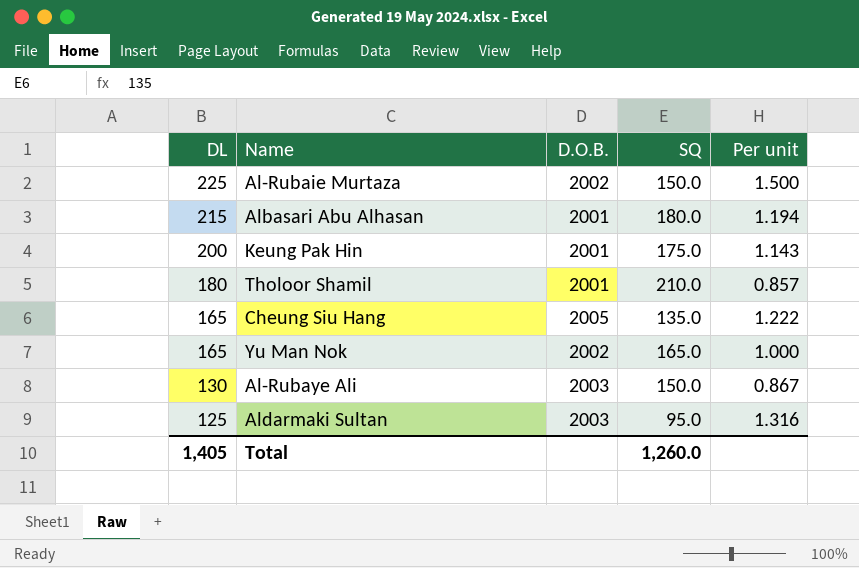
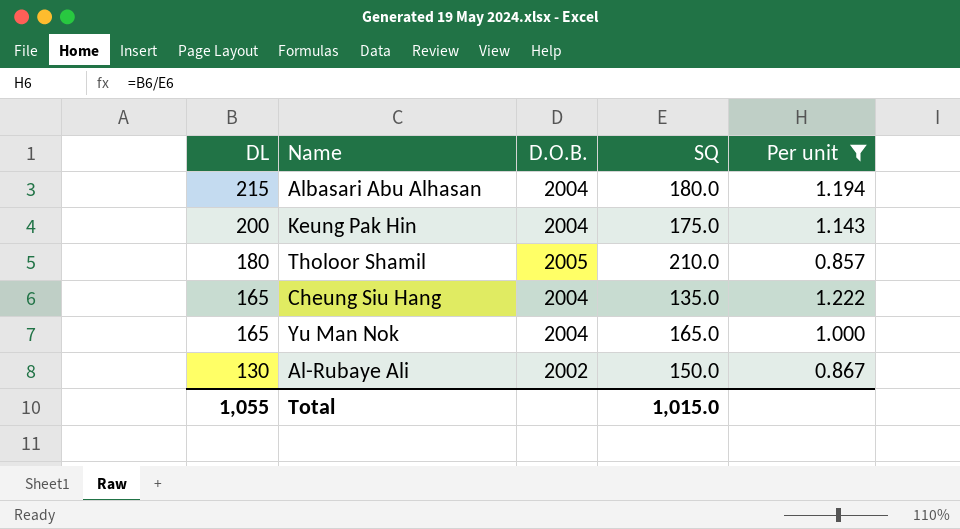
filter: none -> Per unit <= 1.222
Albasari Abu Alhasan | D.O.B.: 2001 -> 2004
Keung Pak Hin | D.O.B.: 2001 -> 2004
Tholoor Shamil | D.O.B.: 2001 -> 2005
Cheung Siu Hang | D.O.B.: 2005 -> 2004
Yu Man Nok | D.O.B.: 2002 -> 2004
Al-Rubaye Ali | D.O.B.: 2003 -> 2002
Total | DL: 1,405 -> 1,055
Total | SQ: 1,260.0 -> 1,015.0

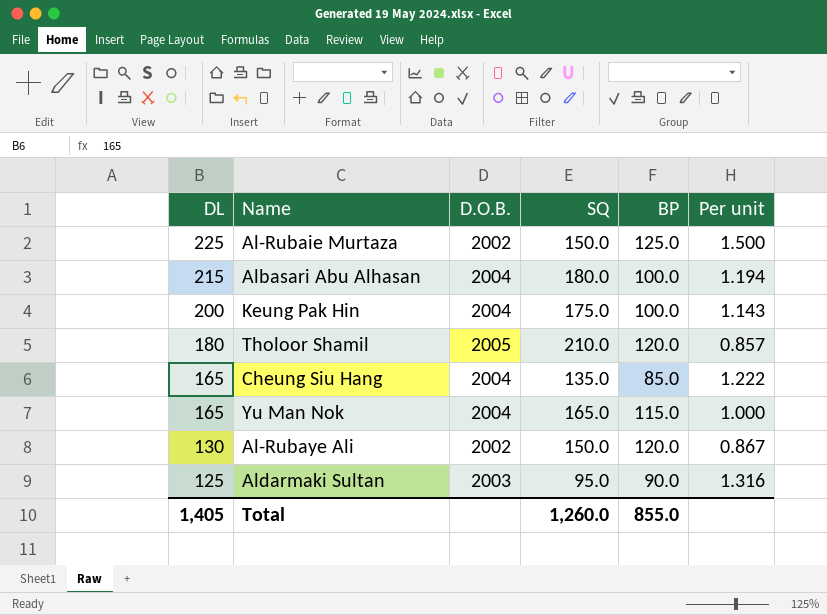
filter: Per unit <= 1.222 -> none
column BP | position: none -> 5
Total | DL: 1,055 -> 1,405
Total | SQ: 1,015.0 -> 1,260.0

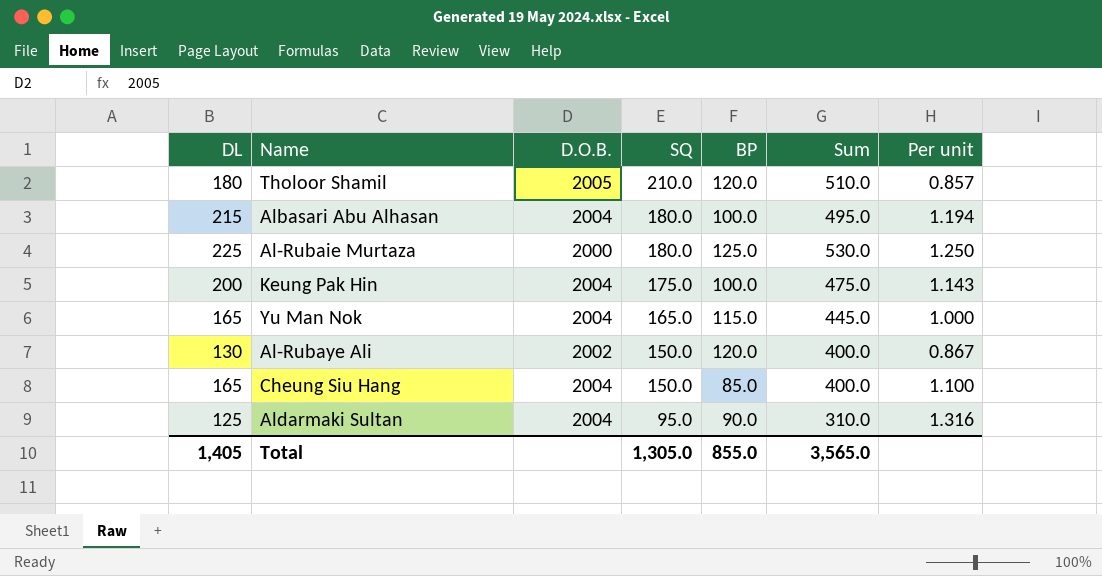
row order: DL descending -> SQ descending
column Sum | formula: none -> [DL] + [SQ] + [BP]
Al-Rubaie Murtaza | D.O.B.: 2002 -> 2000
Al-Rubaie Murtaza | SQ: 150.0 -> 180.0
Al-Rubaie Murtaza | Per unit: 1.500 -> 1.250
Cheung Siu Hang | SQ: 135.0 -> 150.0
Cheung Siu Hang | Per unit: 1.222 -> 1.100
Aldarmaki Sultan | D.O.B.: 2003 -> 2004
Total | SQ: 1,260.0 -> 1,305.0

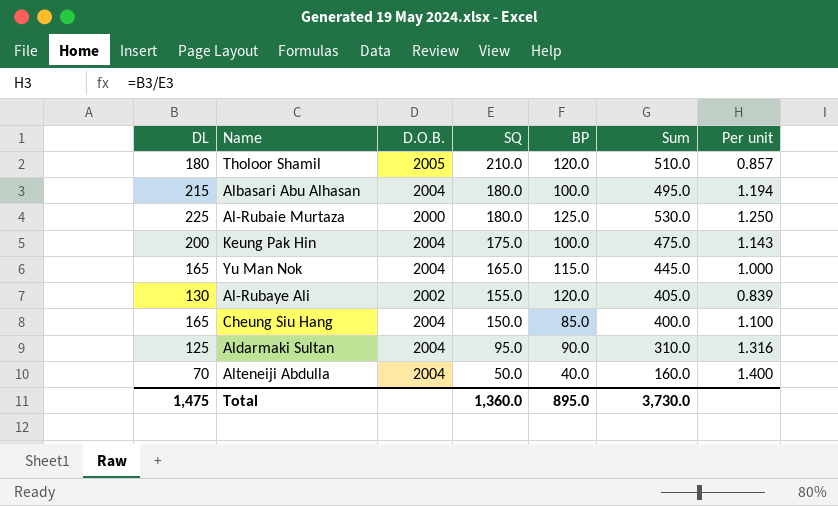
Al-Rubaye Ali | SQ: 150.0 -> 155.0
Al-Rubaye Ali | Sum: 400.0 -> 405.0
Al-Rubaye Ali | Per unit: 0.867 -> 0.839
row Alteneiji Abdulla: none -> 70 | 2004 | 50.0 | 40.0 | 160.0 | 1.400
Total | DL: 1,405 -> 1,475
Total | SQ: 1,305.0 -> 1,360.0
Total | BP: 855.0 -> 895.0
Total | Sum: 3,565.0 -> 3,730.0

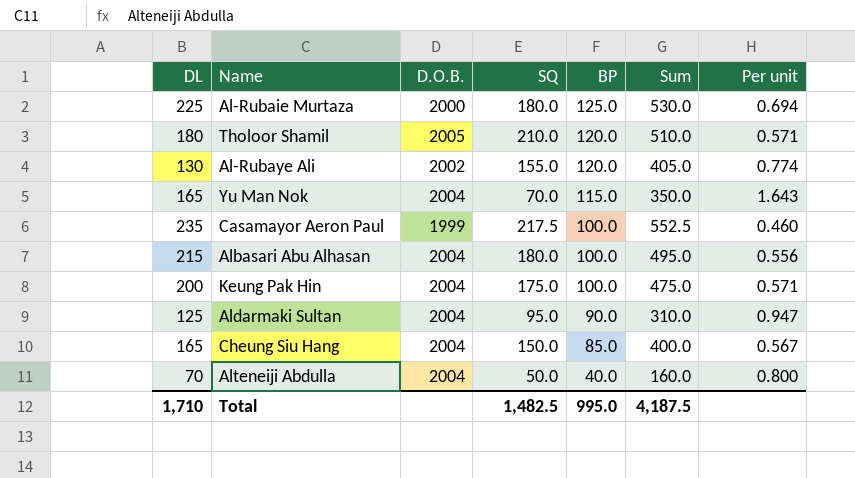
row order: SQ descending -> BP descending
column Per unit | formula: [DL] / [SQ] -> [BP] / [SQ]
Yu Man Nok | SQ: 165.0 -> 70.0
Yu Man Nok | Sum: 445.0 -> 350.0
row Casamayor Aeron Paul: none -> 235 | 1999 | 217.5 | 100.0 | 552.5 | 0.460
Total | DL: 1,475 -> 1,710
Total | SQ: 1,360.0 -> 1,482.5
Total | BP: 895.0 -> 995.0
Total | Sum: 3,730.0 -> 4,187.5

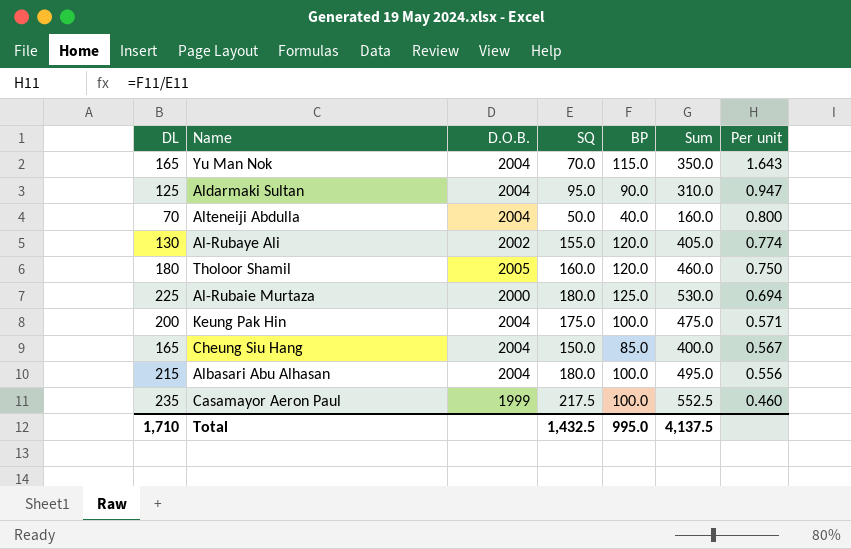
row order: BP descending -> Per unit descending
Tholoor Shamil | SQ: 210.0 -> 160.0
Tholoor Shamil | Sum: 510.0 -> 460.0
Tholoor Shamil | Per unit: 0.571 -> 0.750
Total | SQ: 1,482.5 -> 1,432.5
Total | Sum: 4,187.5 -> 4,137.5

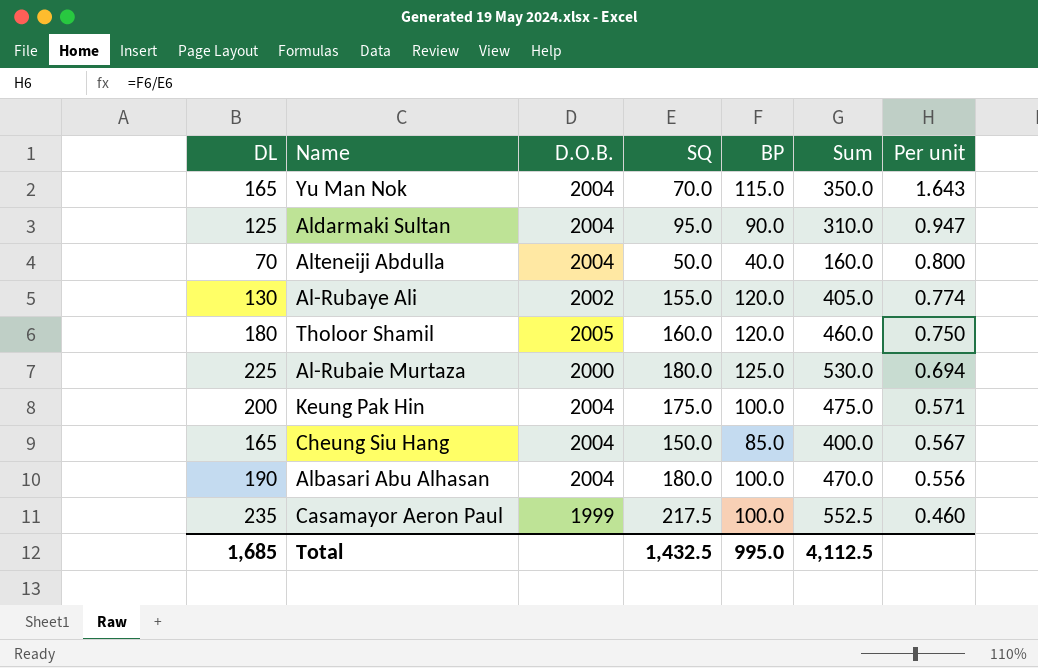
Albasari Abu Alhasan | DL: 215 -> 190
Albasari Abu Alhasan | Sum: 495.0 -> 470.0
Total | DL: 1,710 -> 1,685
Total | Sum: 4,137.5 -> 4,112.5

